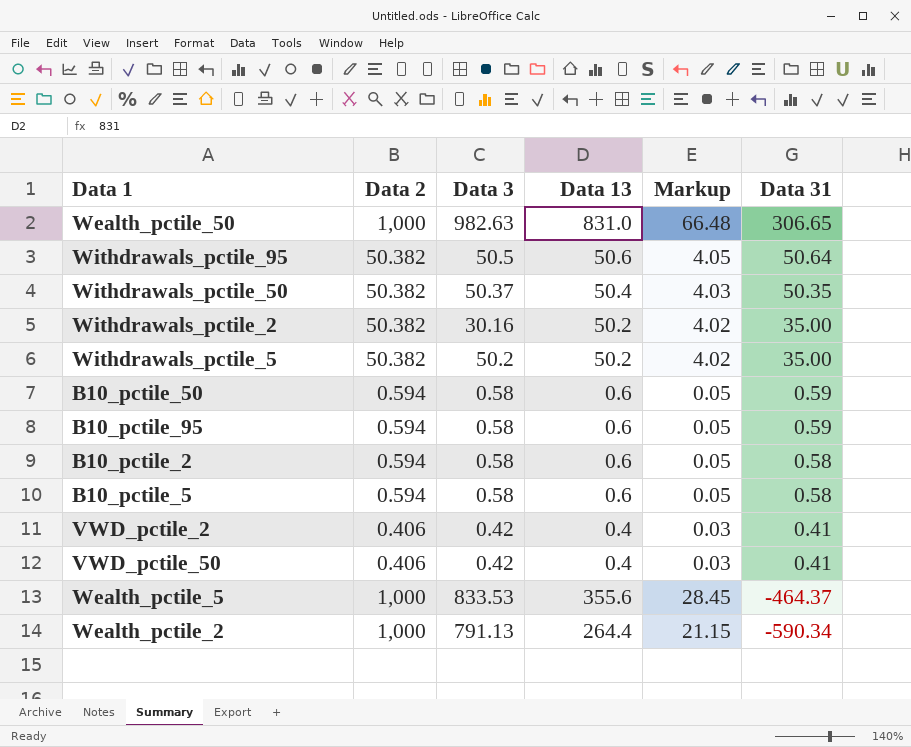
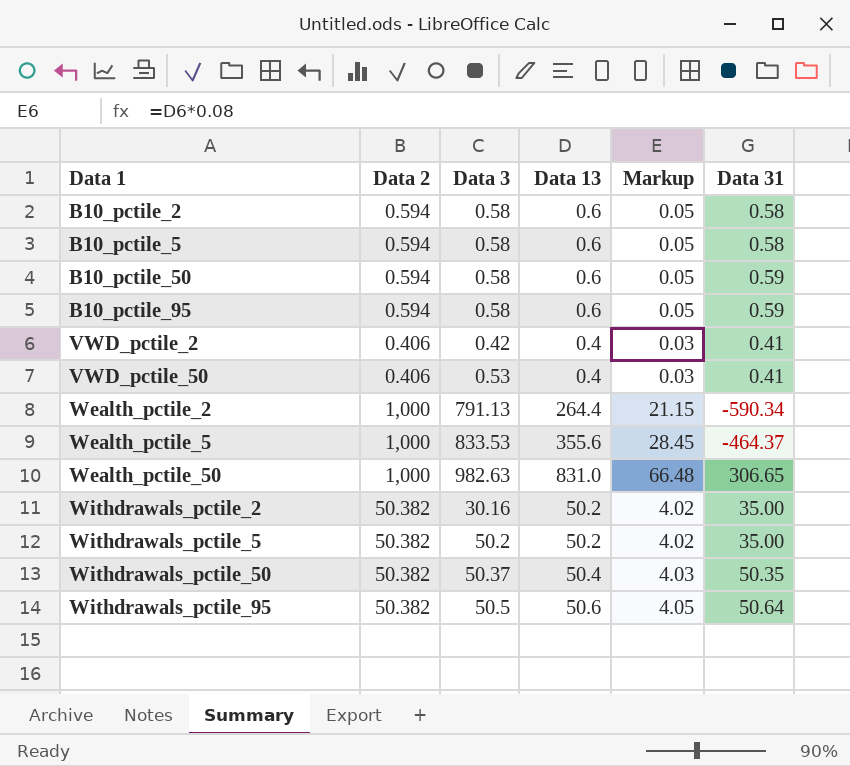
row order: Data 31 descending -> Data 1 ascending
VWD_pctile_50 | Data 3: 0.42 -> 0.53

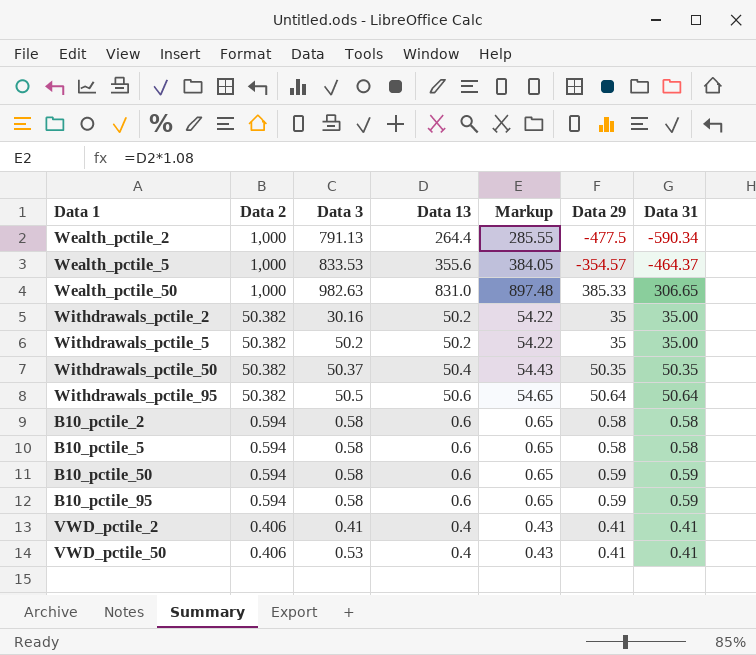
row order: Data 1 ascending -> Data 2 descending
column Markup | formula: [Data 13] * 0.08 -> [Data 13] * 1.08
column Data 29 | position: none -> 6
VWD_pctile_2 | Data 3: 0.42 -> 0.41

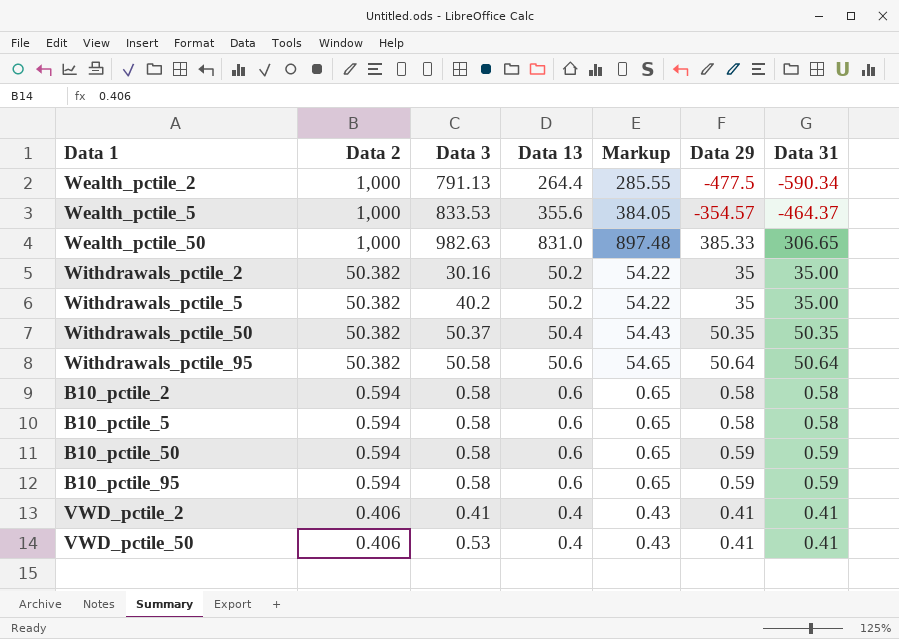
Withdrawals_pctile_5 | Data 3: 50.2 -> 40.2
Withdrawals_pctile_95 | Data 3: 50.5 -> 50.58

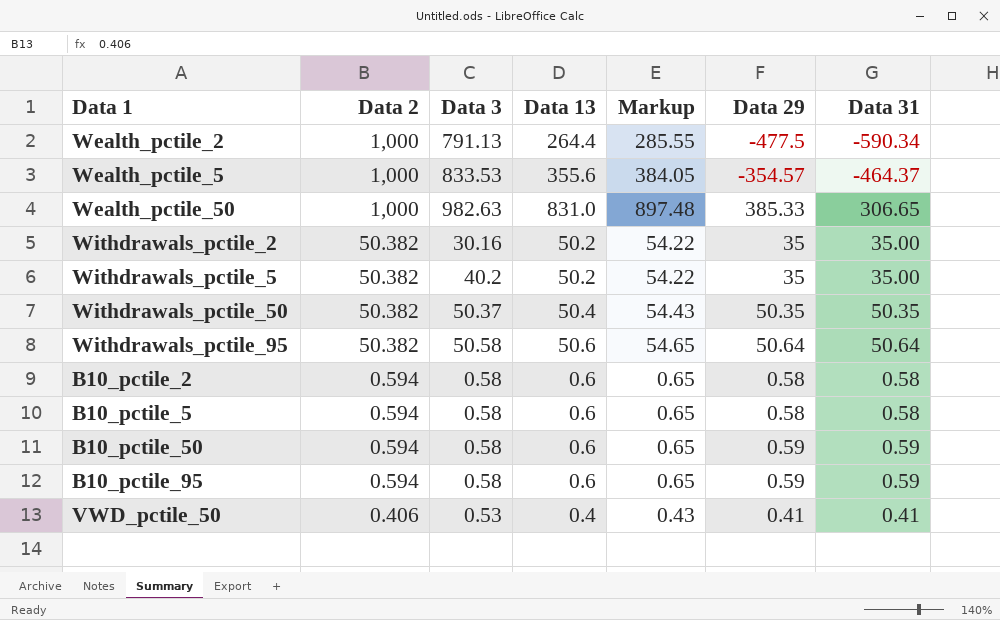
row VWD_pctile_2: 0.406 | 0.41 | 0.4 | 0.43 | 0.41 | 0.41 -> none

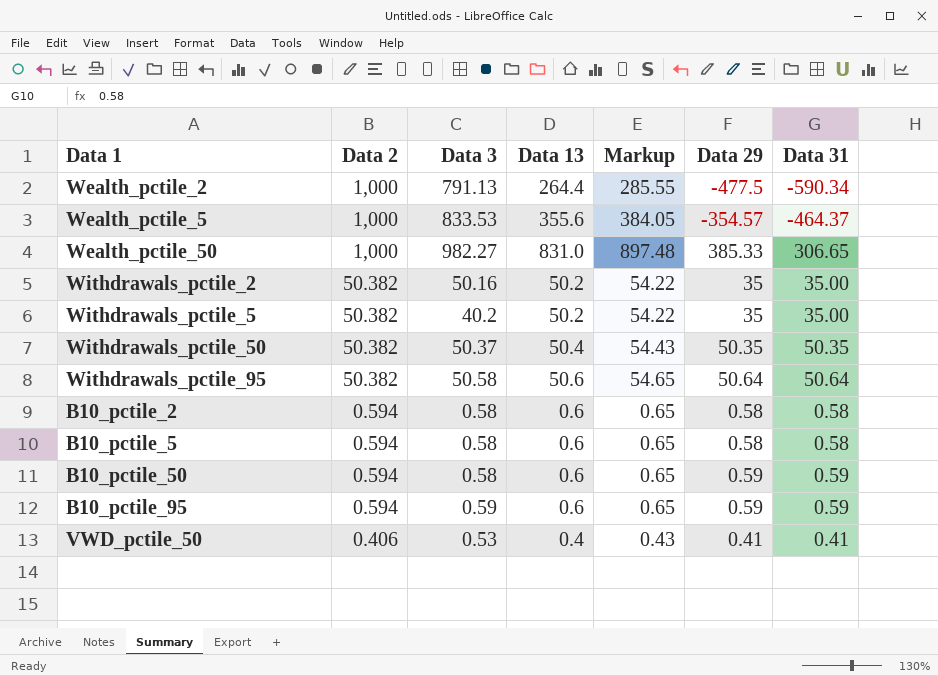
Wealth_pctile_50 | Data 3: 982.63 -> 982.27
Withdrawals_pctile_2 | Data 3: 30.16 -> 50.16
B10_pctile_95 | Data 3: 0.58 -> 0.59

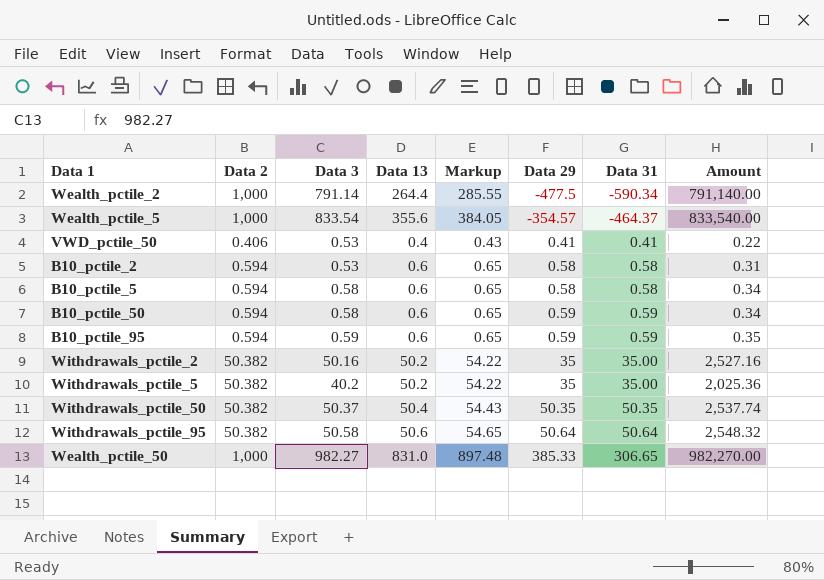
row order: Data 2 descending -> Data 29 ascending
column Amount | formula: none -> [Data 2] * [Data 3]
Wealth_pctile_2 | Data 3: 791.13 -> 791.14
Wealth_pctile_5 | Data 3: 833.53 -> 833.54
B10_pctile_2 | Data 3: 0.58 -> 0.53

